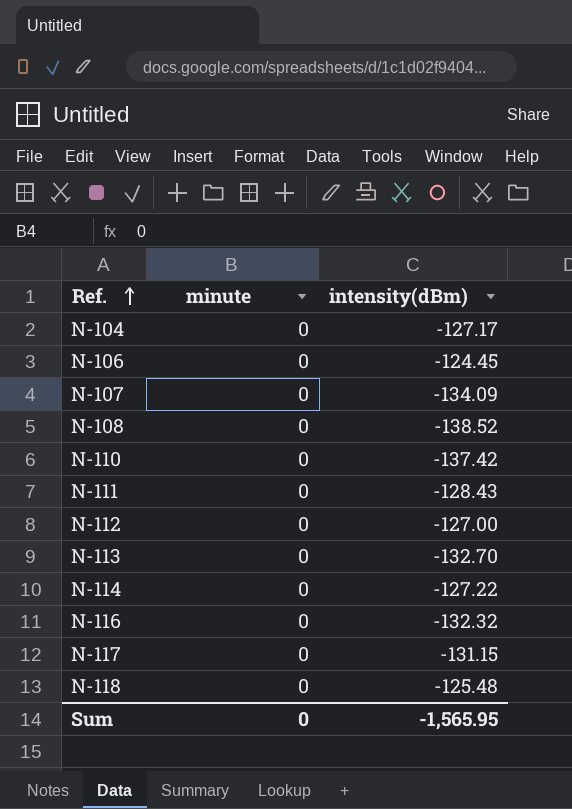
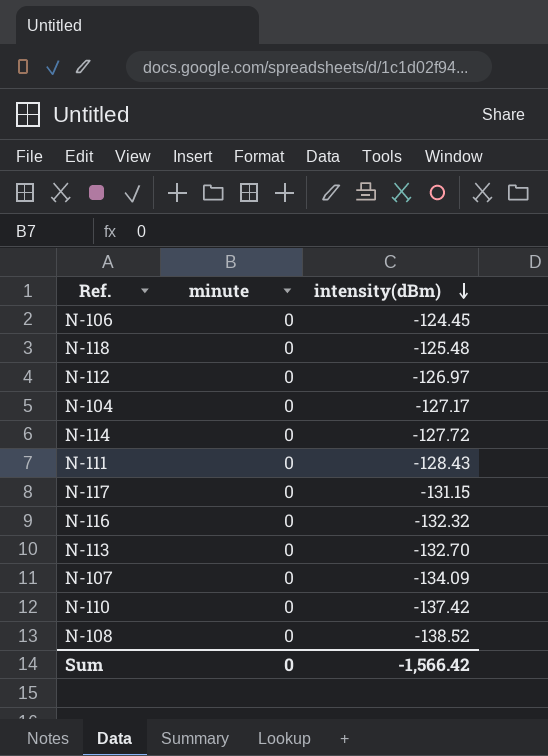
row order: Ref. ascending -> intensity(dBm) descending
N-112 | intensity(dBm): -127.00 -> -126.97
N-114 | intensity(dBm): -127.22 -> -127.72
Sum | intensity(dBm): -1,565.95 -> -1,566.42

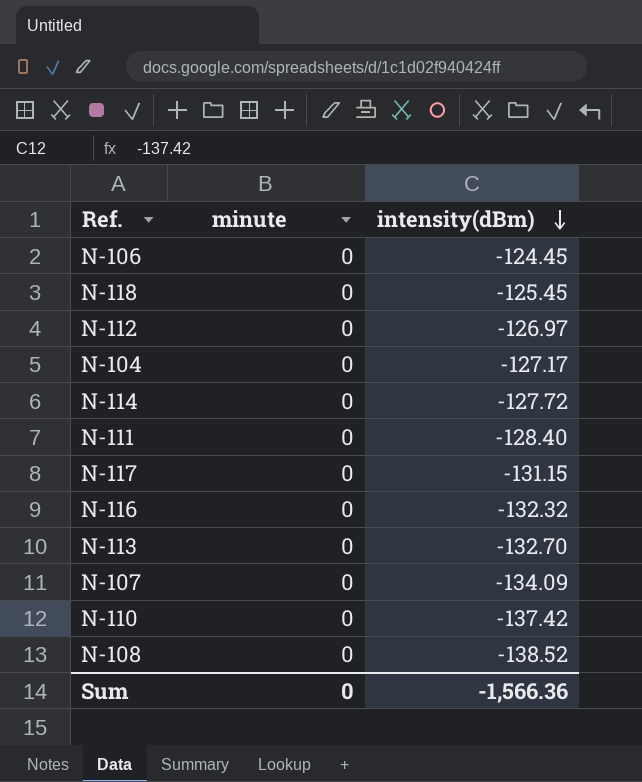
N-118 | intensity(dBm): -125.48 -> -125.45
N-111 | intensity(dBm): -128.43 -> -128.40
Sum | intensity(dBm): -1,566.42 -> -1,566.36

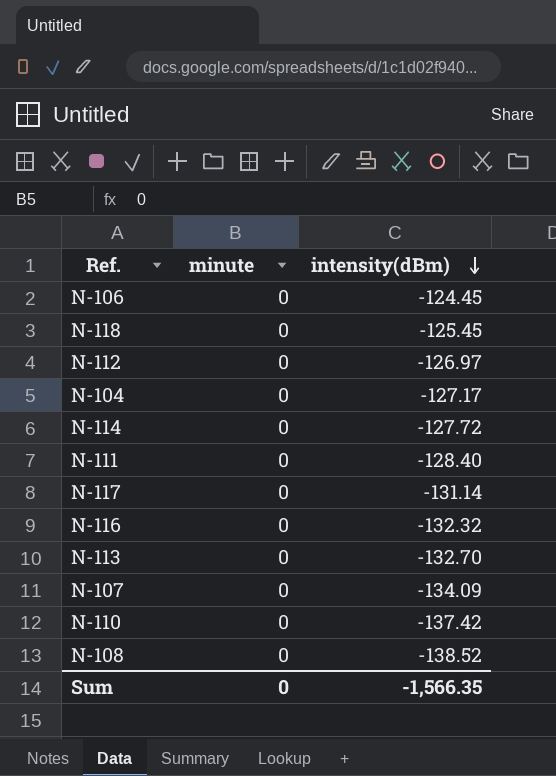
N-117 | intensity(dBm): -131.15 -> -131.14
Sum | intensity(dBm): -1,566.36 -> -1,566.35

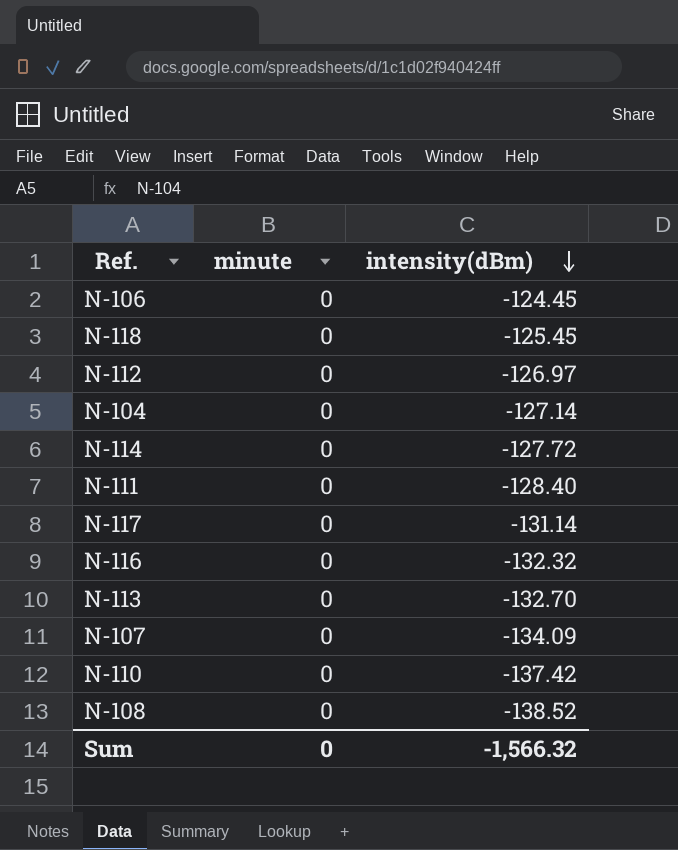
N-104 | intensity(dBm): -127.17 -> -127.14
Sum | intensity(dBm): -1,566.35 -> -1,566.32

